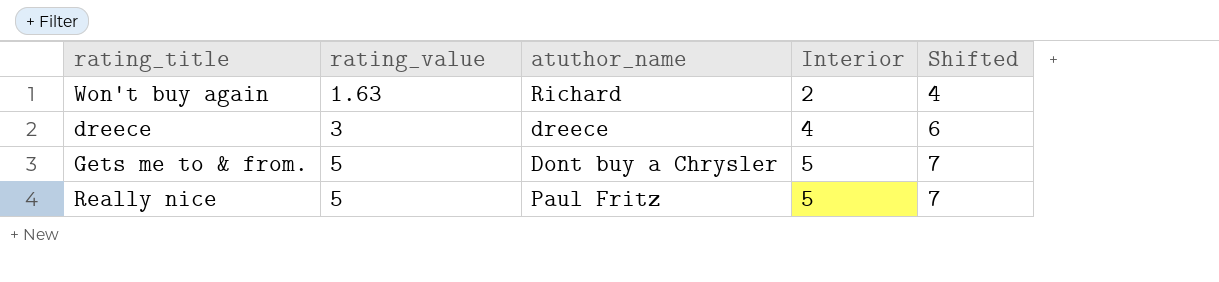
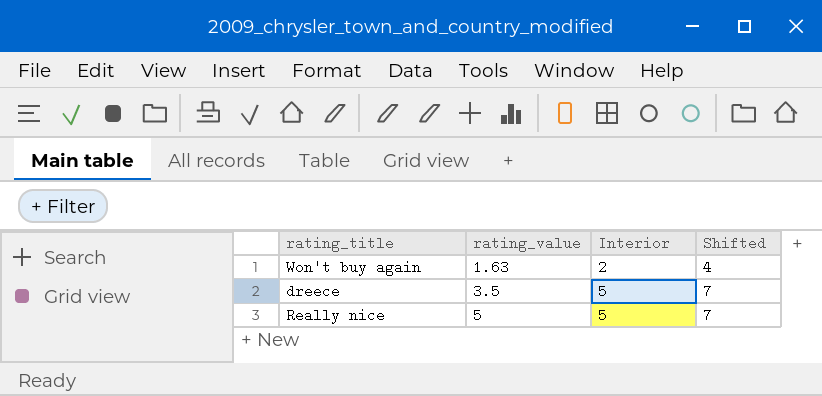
column atuthor_name | position: 3 -> none
row Gets me to & from.: 5 | Dont buy a Chrysler | 5 | 7 -> none
dreece | rating_value: 3 -> 3.5
dreece | Interior: 4 -> 5
dreece | Shifted: 6 -> 7

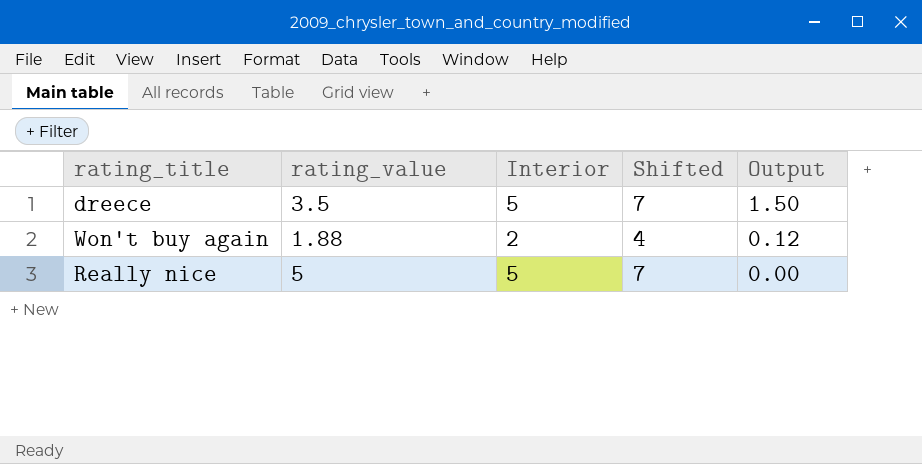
row order: rating_value ascending -> Output descending
column Output | formula: none -> [Interior] - [rating_value]
Won't buy again | rating_value: 1.63 -> 1.88

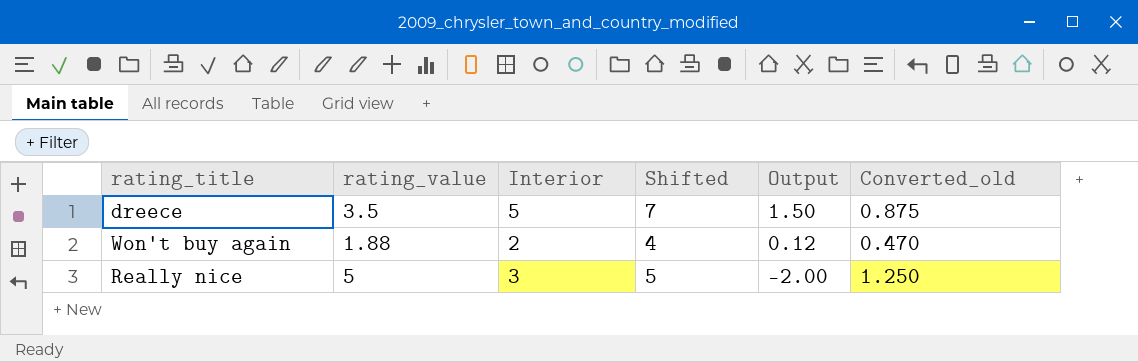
column Converted_old | formula: none -> [rating_value] * 0.25
Really nice | Interior: 5 -> 3
Really nice | Shifted: 7 -> 5
Really nice | Output: 0.00 -> -2.00

